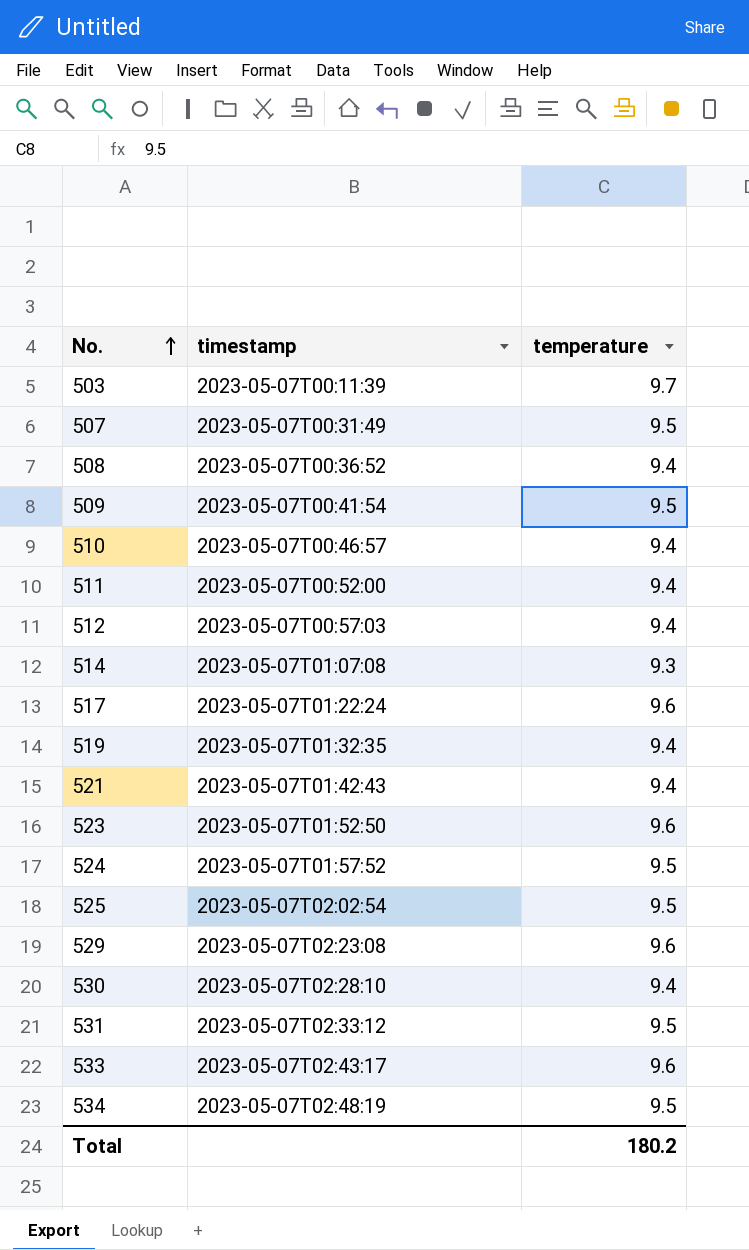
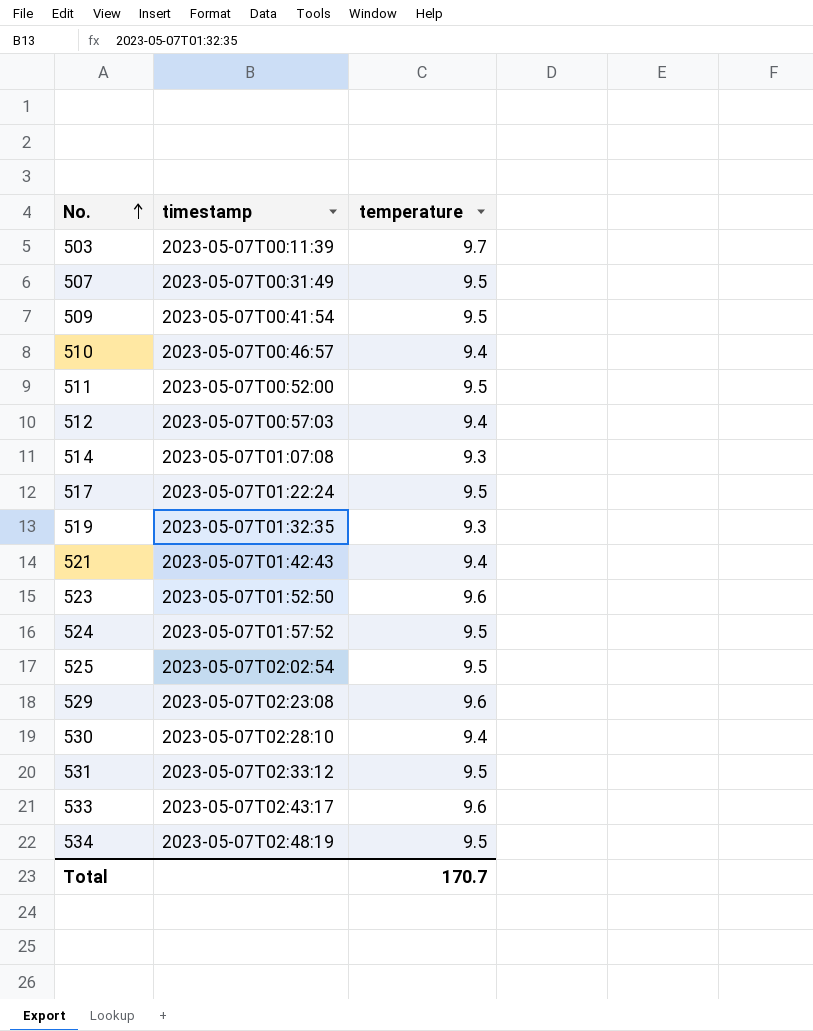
row 508: 2023-05-07T00:36:52 | 9.4 -> none
511 | temperature: 9.4 -> 9.5
517 | temperature: 9.6 -> 9.5
519 | temperature: 9.4 -> 9.3
Total | temperature: 180.2 -> 170.7

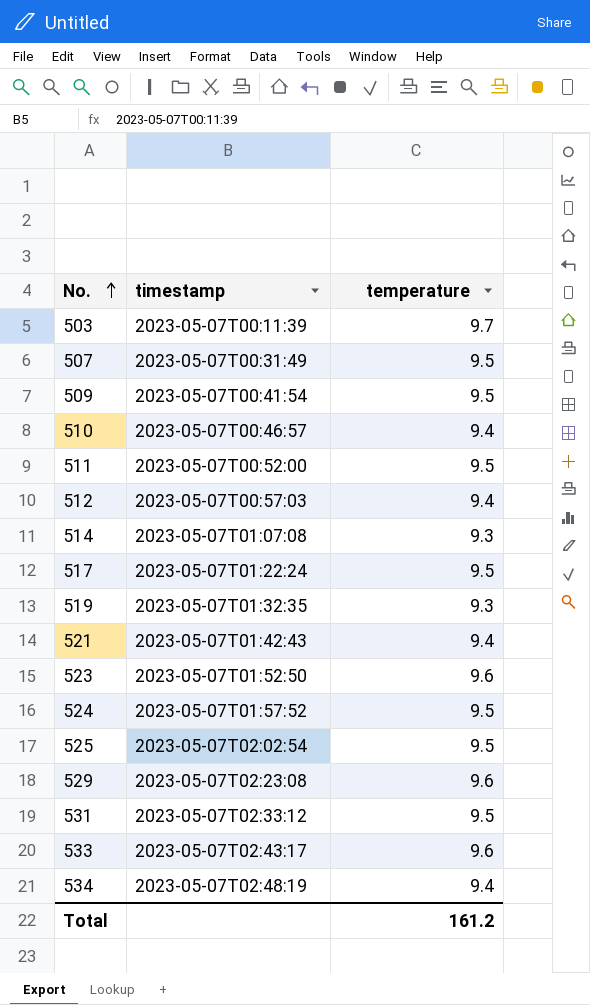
row 530: 2023-05-07T02:28:10 | 9.4 -> none
534 | temperature: 9.5 -> 9.4
Total | temperature: 170.7 -> 161.2

